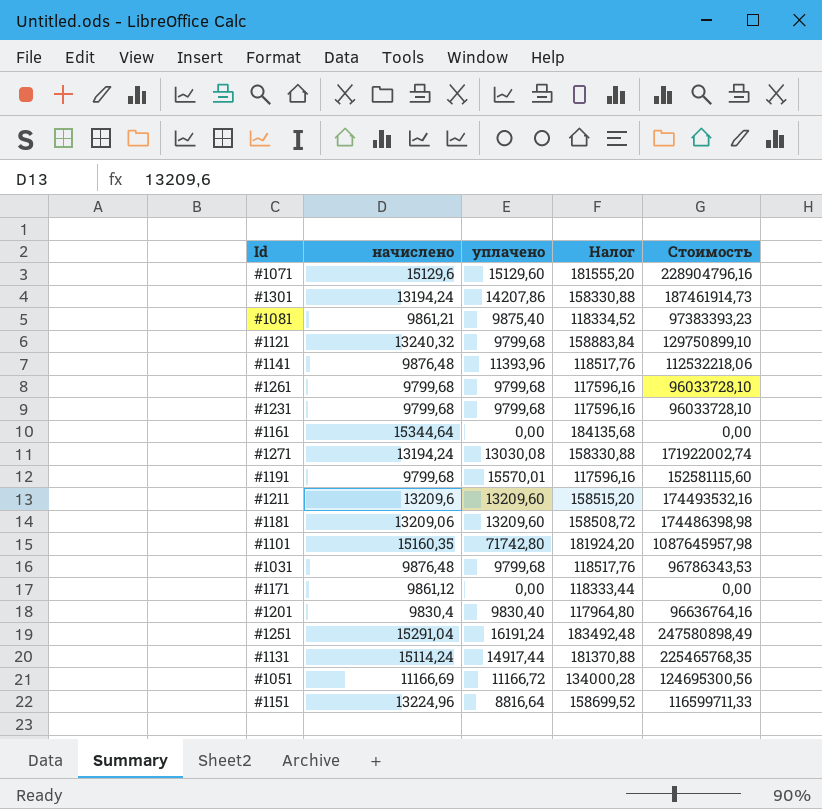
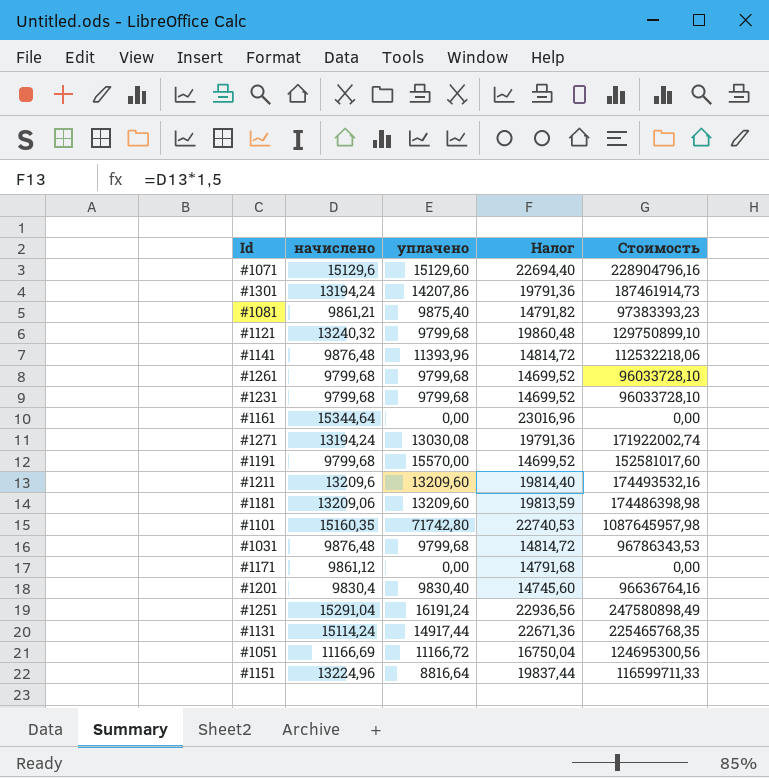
column Налог | formula: [начислено] * 12 -> [начислено] * 1,5
#1191 | уплачено: 15570,01 -> 15570,00
#1191 | Стоимость: 152581115,60 -> 152581017,60

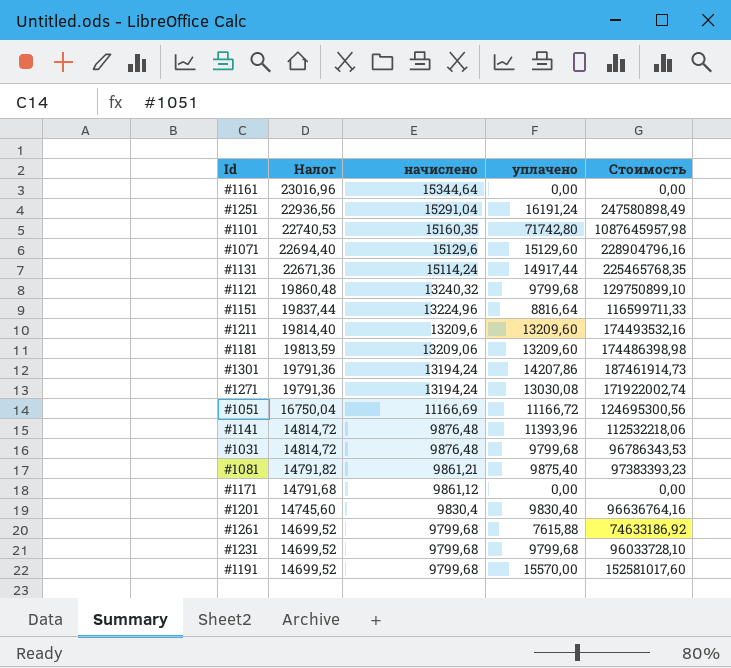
row order: none -> Налог descending
column Налог | position: 4 -> 2
#1261 | уплачено: 9799,68 -> 7615,88
#1261 | Стоимость: 96033728,10 -> 74633186,92

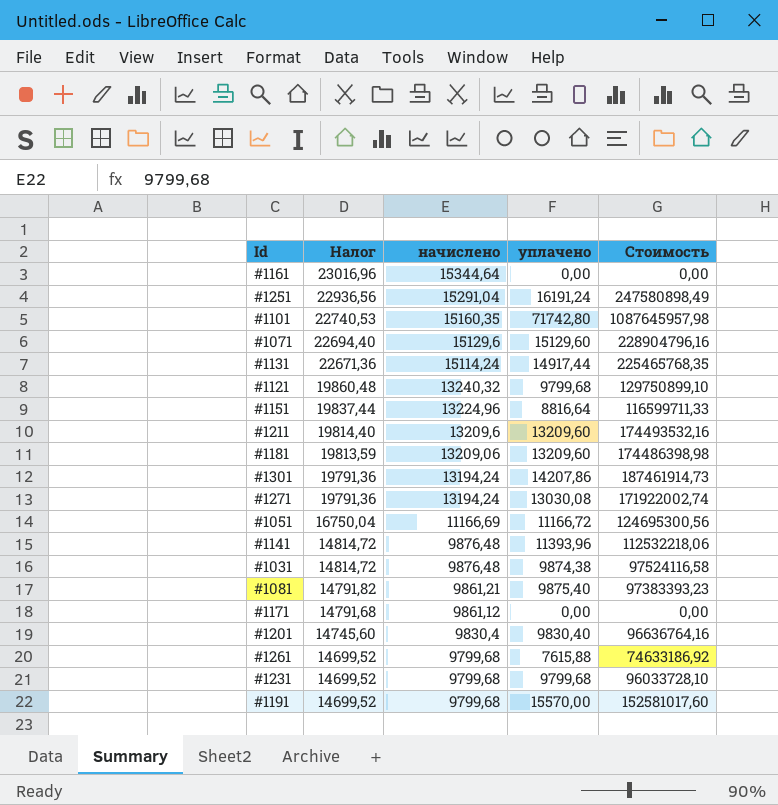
#1031 | уплачено: 9799,68 -> 9874,38
#1031 | Стоимость: 96786343,53 -> 97524116,58

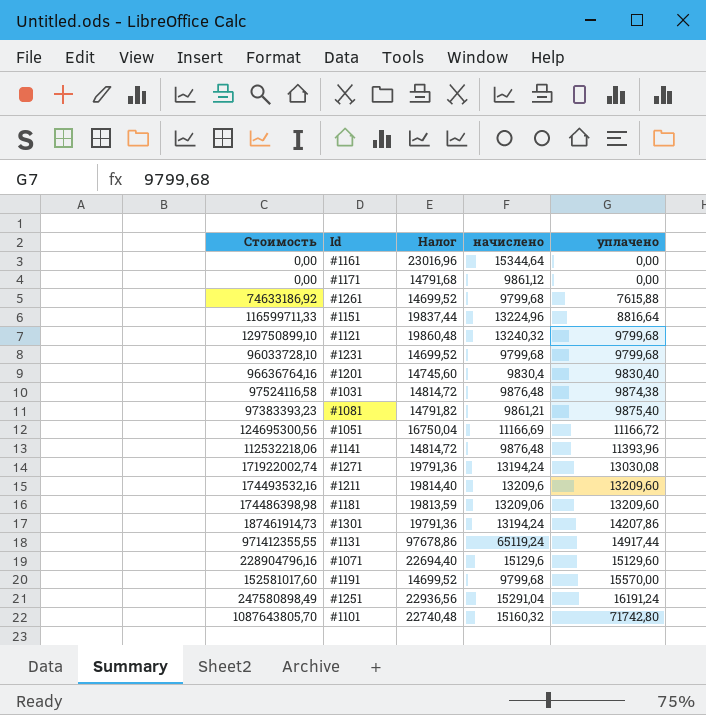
row order: Налог descending -> уплачено ascending
column Стоимость | position: 5 -> 1
#1131 | Стоимость: 225465768,35 -> 971412355,55
#1131 | Налог: 22671,36 -> 97678,86
#1131 | начислено: 15114,24 -> 65119,24
#1101 | Стоимость: 1087645957,98 -> 1087643805,70
#1101 | Налог: 22740,53 -> 22740,48
#1101 | начислено: 15160,35 -> 15160,32

